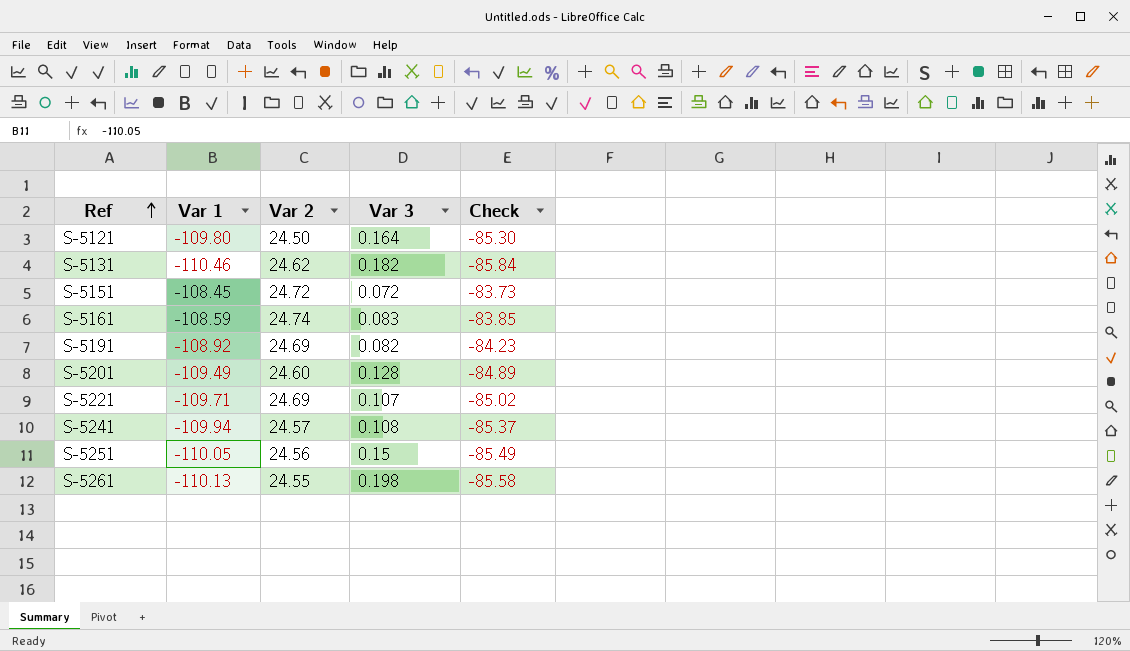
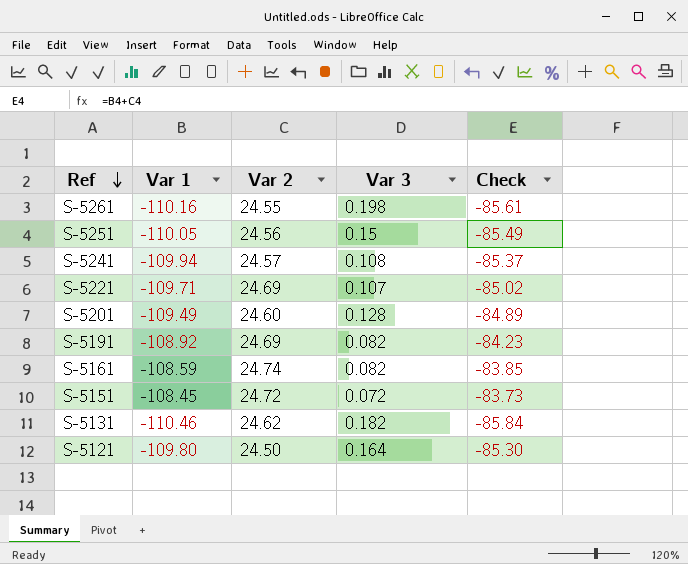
row order: Ref ascending -> Ref descending
S-5261 | Var 1: -110.13 -> -110.16
S-5261 | Check: -85.58 -> -85.61
S-5161 | Var 3: 0.083 -> 0.082

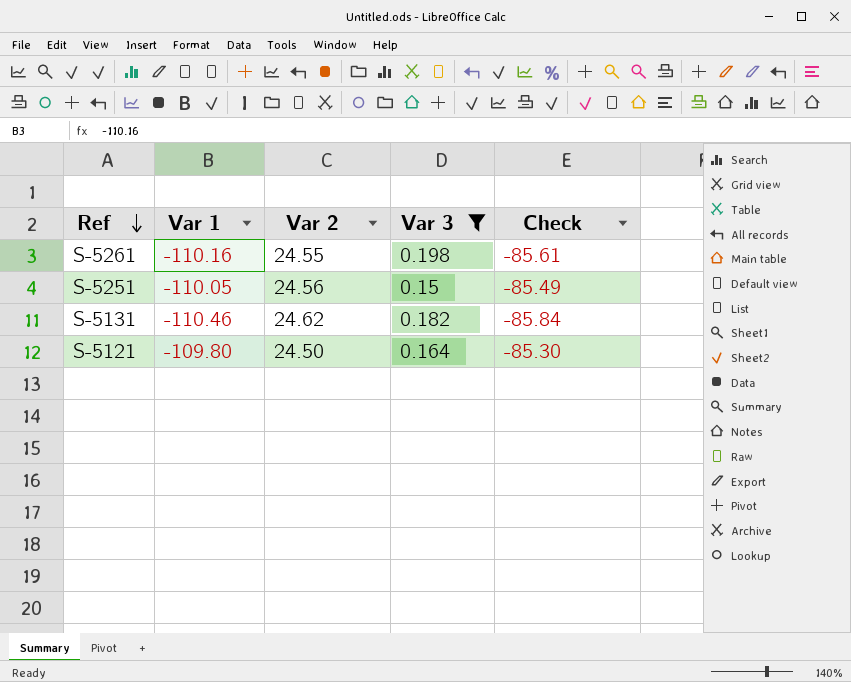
filter: none -> Var 3 >= 0.15

